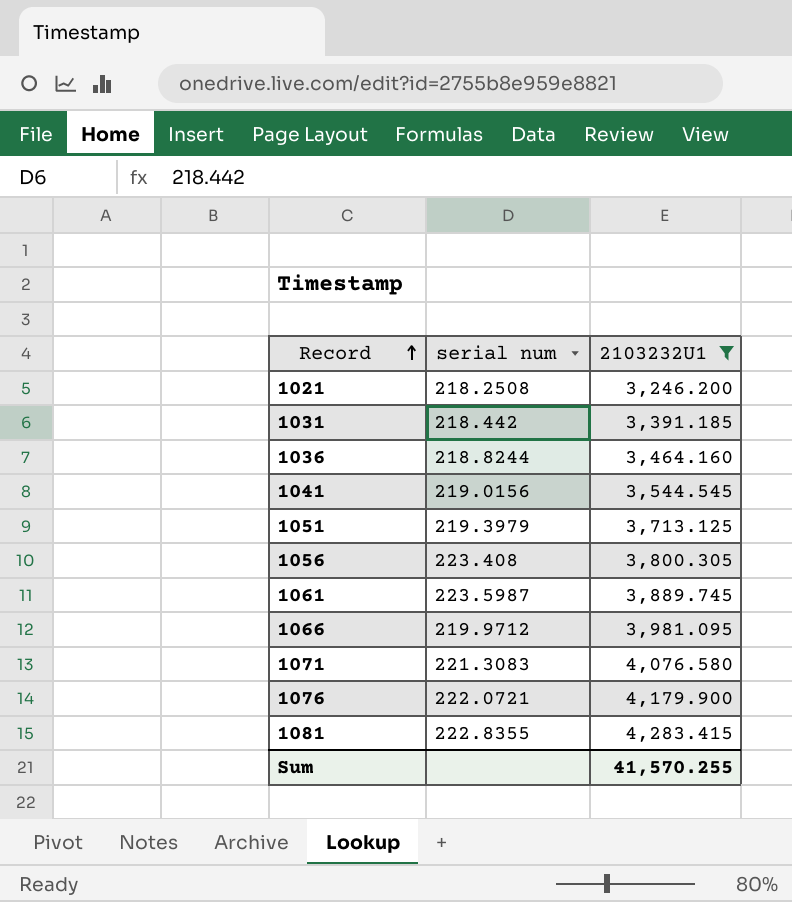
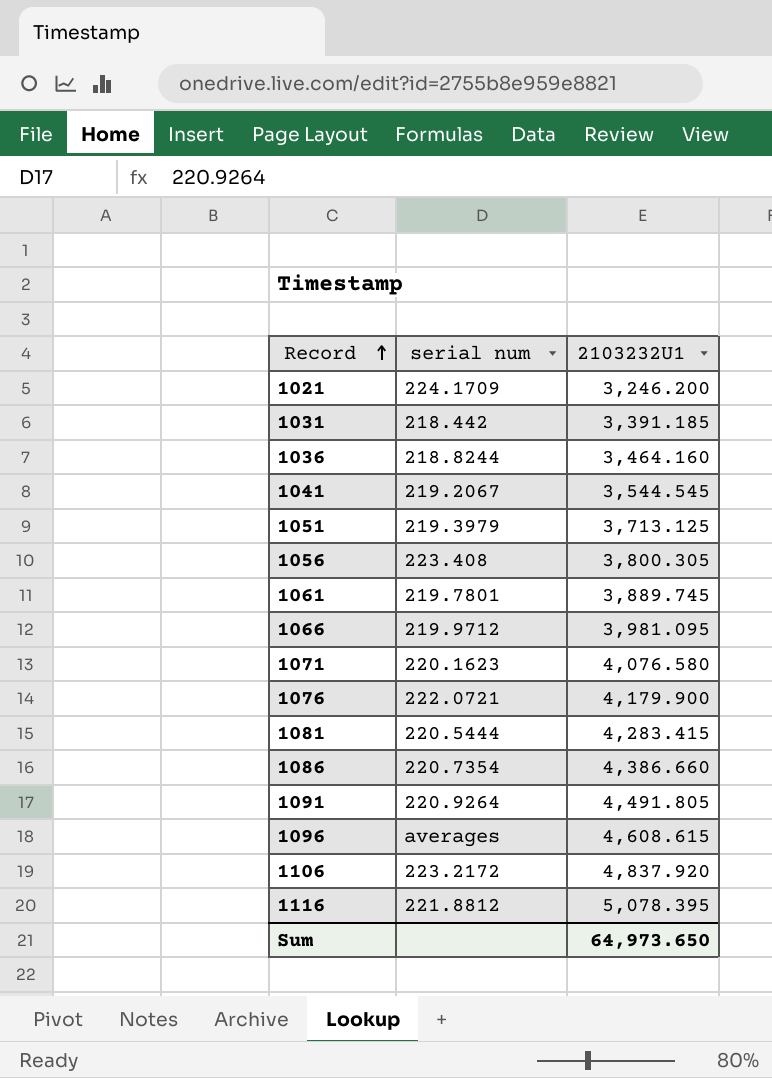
filter: 2103232U1 <= 4,283.415 -> none
1021 | serial num: 218.2508 -> 224.1709
1041 | serial num: 219.0156 -> 219.2067
1061 | serial num: 223.5987 -> 219.7801
1071 | serial num: 221.3083 -> 220.1623
1081 | serial num: 222.8355 -> 220.5444
Sum | 2103232U1: 41,570.255 -> 64,973.650

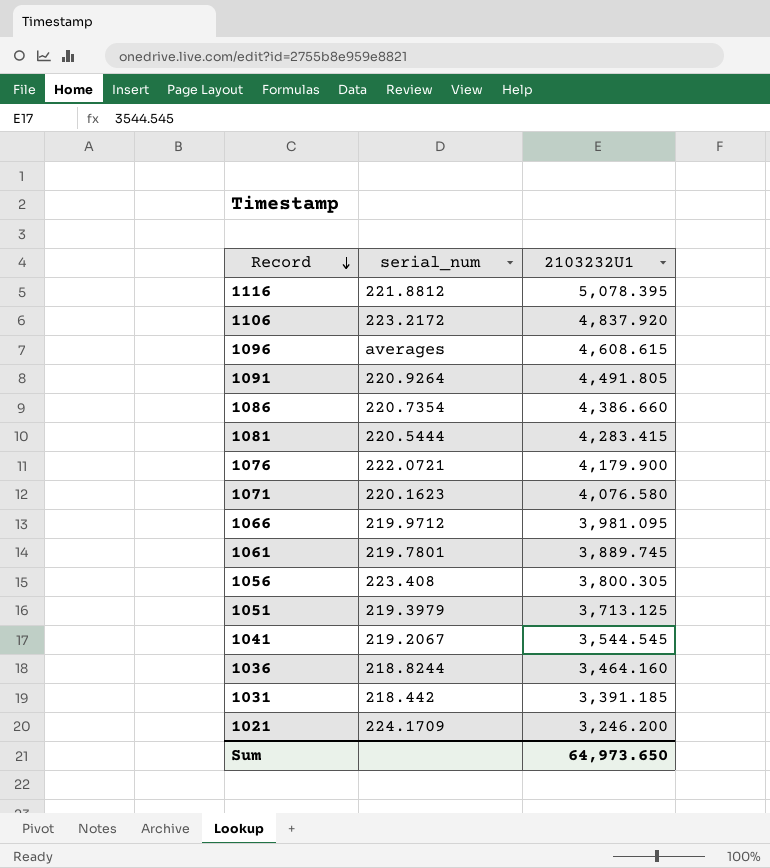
row order: Record ascending -> Record descending
column name: serial num -> serial_num

